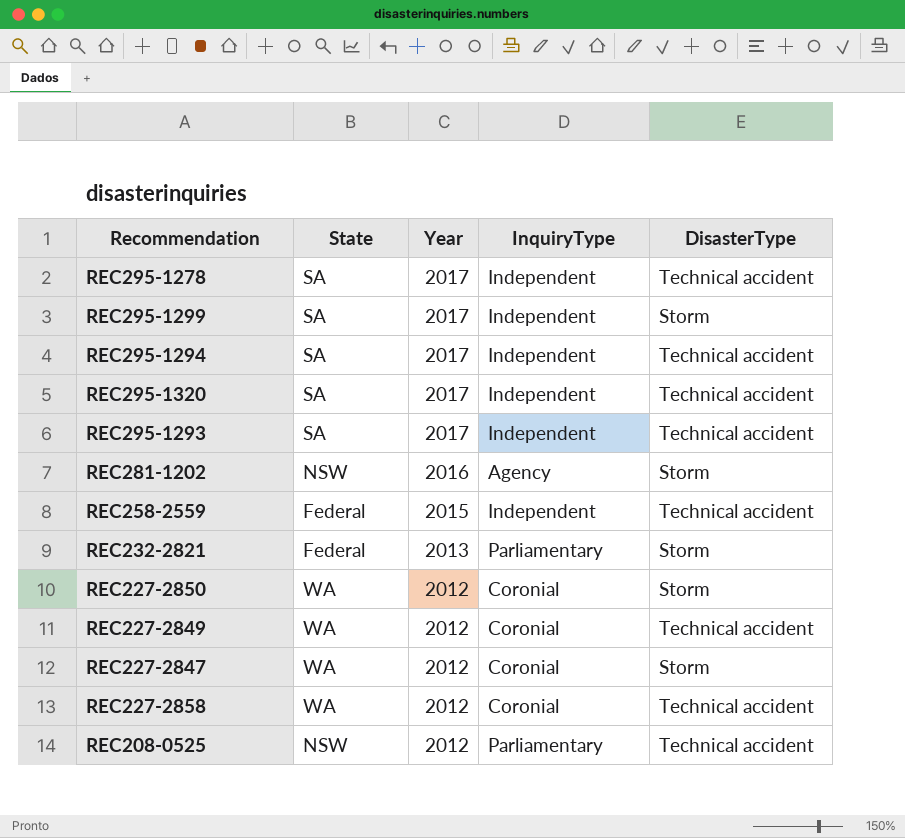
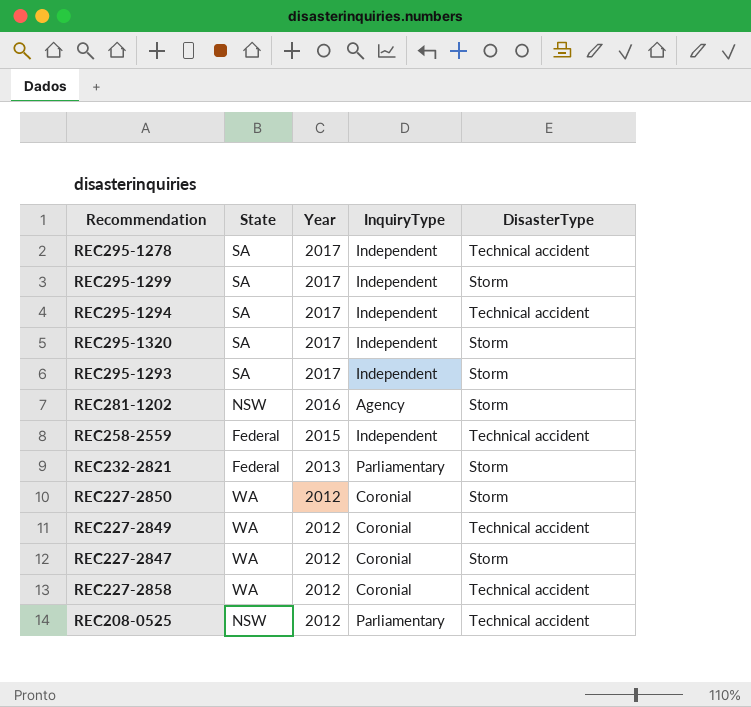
REC295-1320 | DisasterType: Technical accident -> Storm
REC295-1293 | DisasterType: Technical accident -> Storm

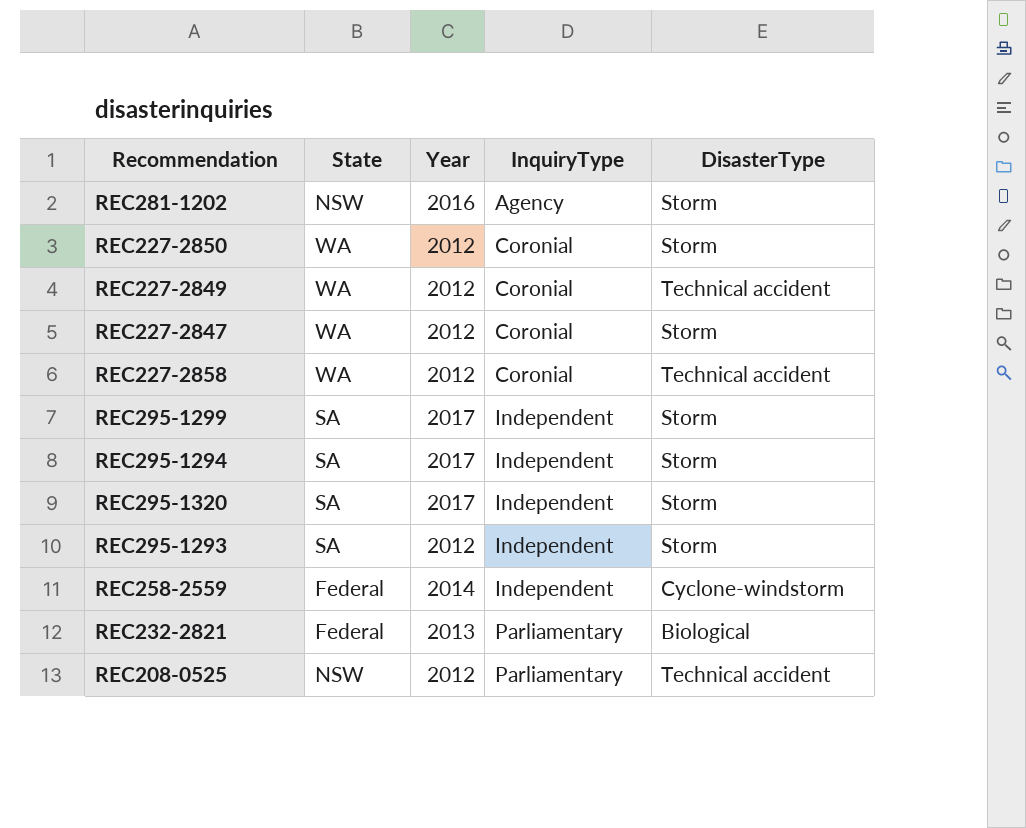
row order: Year descending -> InquiryType ascending
row REC295-1278: SA | 2017 | Independent | Technical accident -> none
REC295-1294 | DisasterType: Technical accident -> Storm
REC295-1293 | Year: 2017 -> 2012
REC258-2559 | Year: 2015 -> 2014
REC258-2559 | DisasterType: Technical accident -> Cyclone-windstorm
REC232-2821 | DisasterType: Storm -> Biological

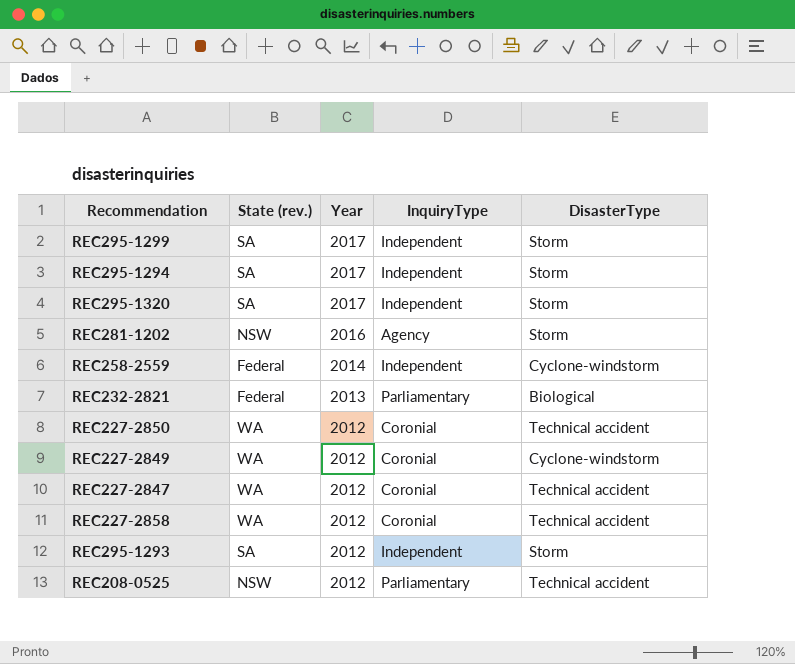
row order: InquiryType ascending -> Year descending
column name: State -> State (rev.)
REC227-2850 | DisasterType: Storm -> Technical accident
REC227-2849 | DisasterType: Technical accident -> Cyclone-windstorm
REC227-2847 | DisasterType: Storm -> Technical accident

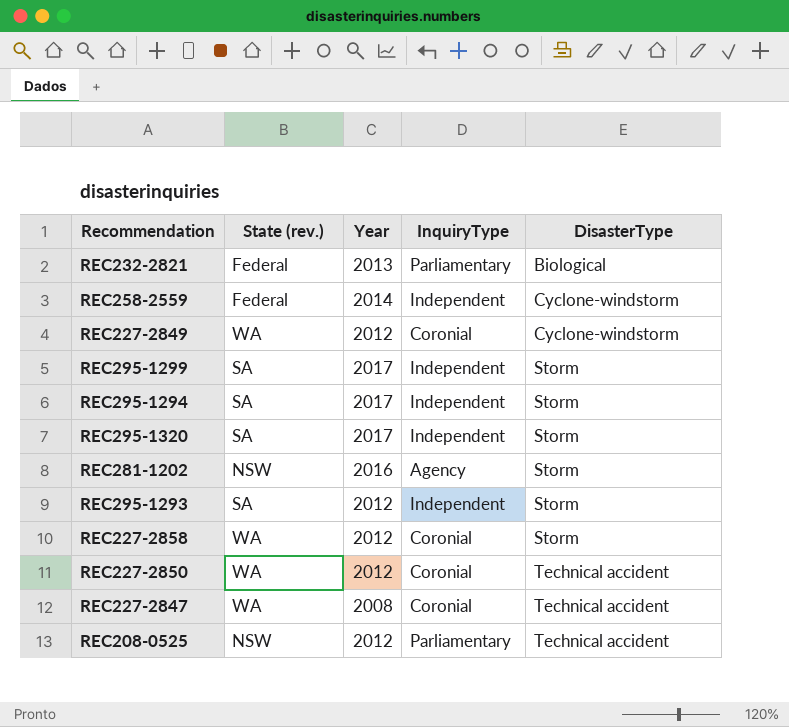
row order: Year descending -> DisasterType ascending
REC227-2858 | DisasterType: Technical accident -> Storm
REC227-2847 | Year: 2012 -> 2008

